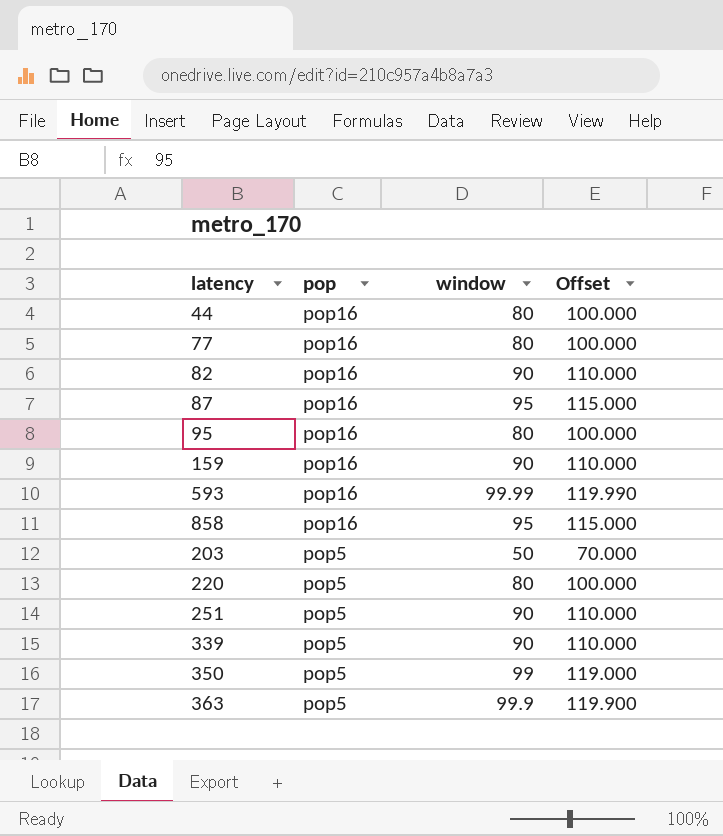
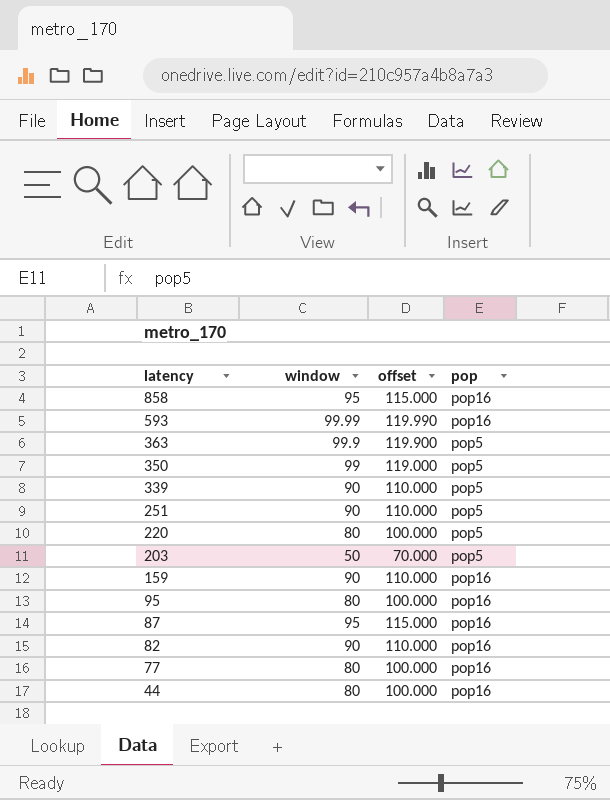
row order: pop descending -> latency descending
column name: Offset -> offset
column pop | position: 2 -> 4

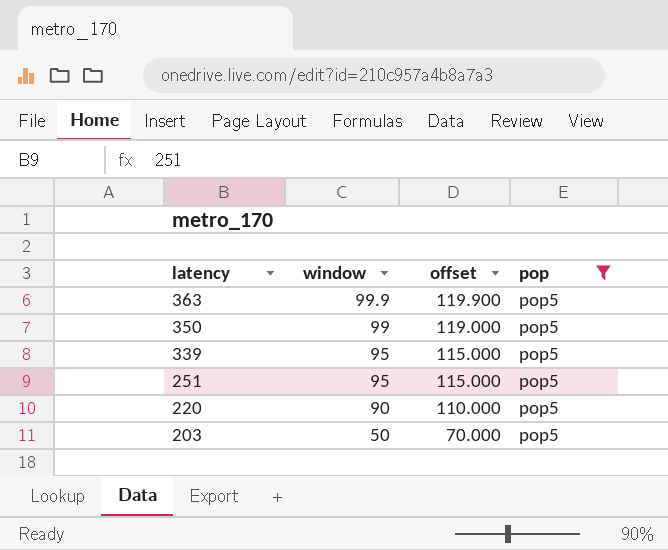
filter: none -> pop = pop5
339 | window: 90 -> 95
339 | offset: 110.000 -> 115.000
251 | window: 90 -> 95
251 | offset: 110.000 -> 115.000
220 | window: 80 -> 90
220 | offset: 100.000 -> 110.000

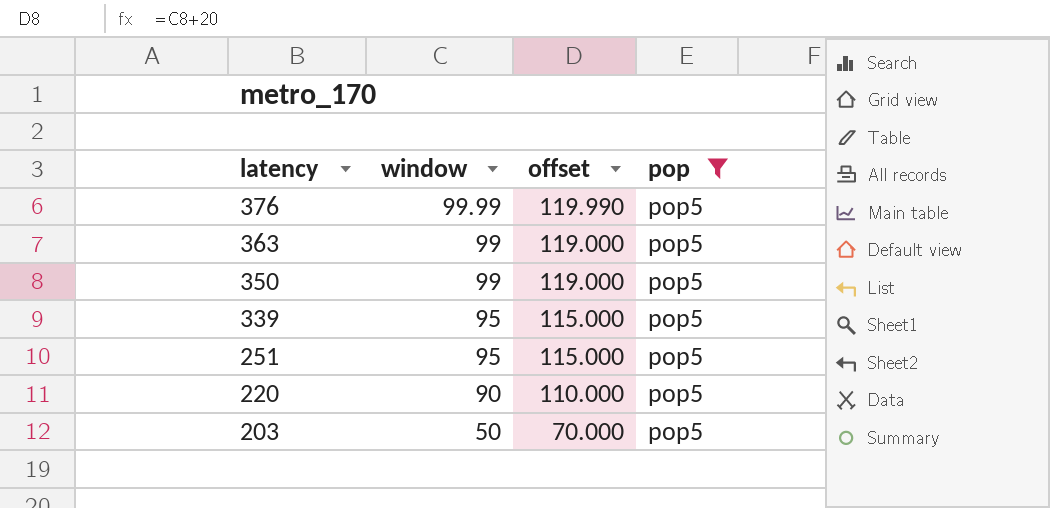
row 376: none -> 99.99 | 119.990 | pop5
363 | window: 99.9 -> 99
363 | offset: 119.900 -> 119.000

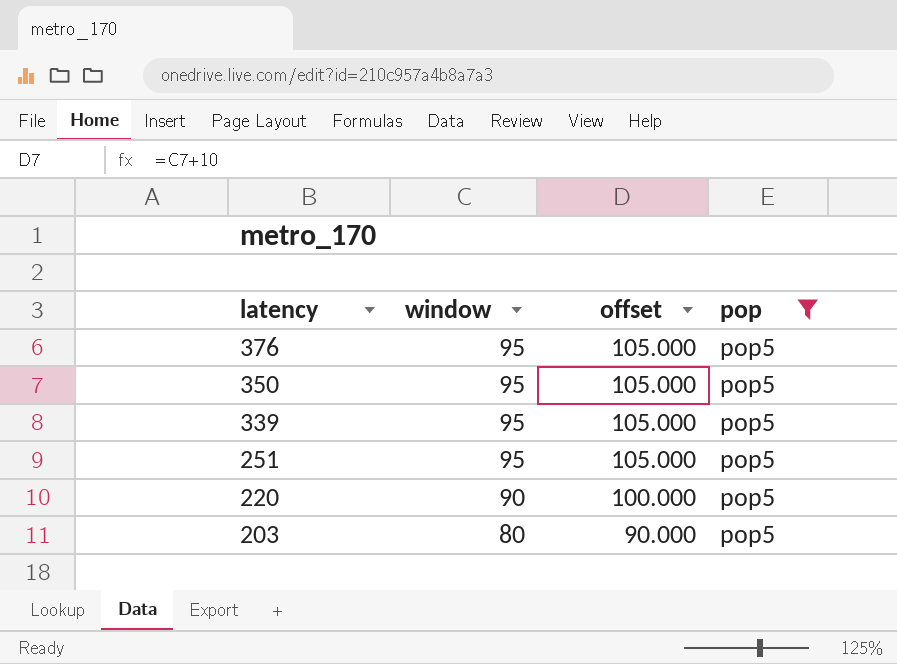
column offset | formula: [window] + 20 -> [window] + 10
row 363: 99 | 119.000 | pop5 -> none
376 | window: 99.99 -> 95
350 | window: 99 -> 95
203 | window: 50 -> 80

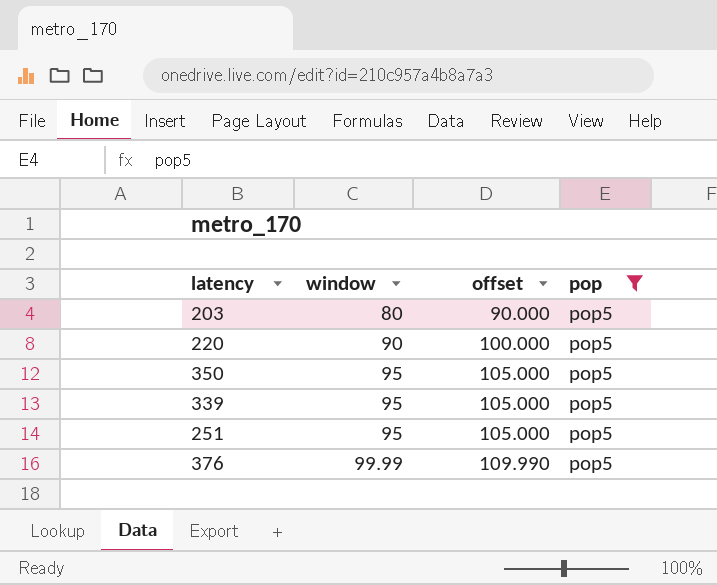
row order: latency descending -> window ascending
376 | window: 95 -> 99.99
376 | offset: 105.000 -> 109.990

